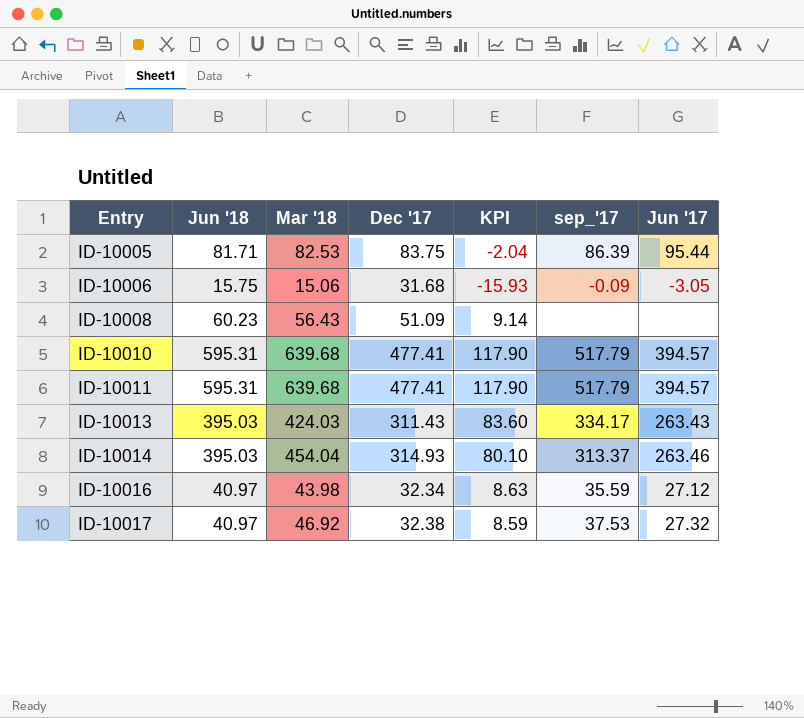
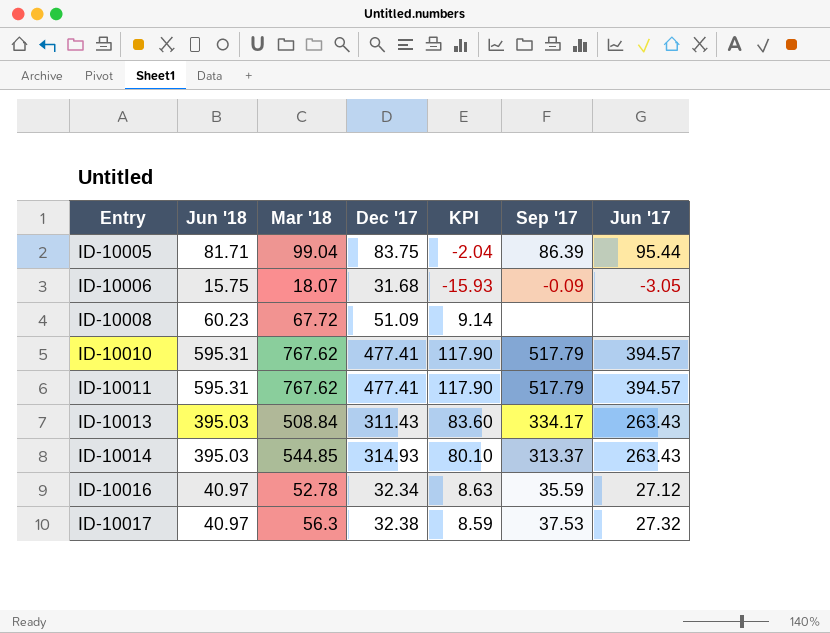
column name: sep_'17 -> Sep '17
ID-10005 | Mar '18: 82.53 -> 99.04
ID-10006 | Mar '18: 15.06 -> 18.07
ID-10008 | Mar '18: 56.43 -> 67.72
ID-10010 | Mar '18: 639.68 -> 767.62
ID-10011 | Mar '18: 639.68 -> 767.62
ID-10013 | Mar '18: 424.03 -> 508.84
ID-10014 | Mar '18: 454.04 -> 544.85
ID-10014 | Jun '17: 263.46 -> 263.43
ID-10016 | Mar '18: 43.98 -> 52.78
ID-10017 | Mar '18: 46.92 -> 56.3

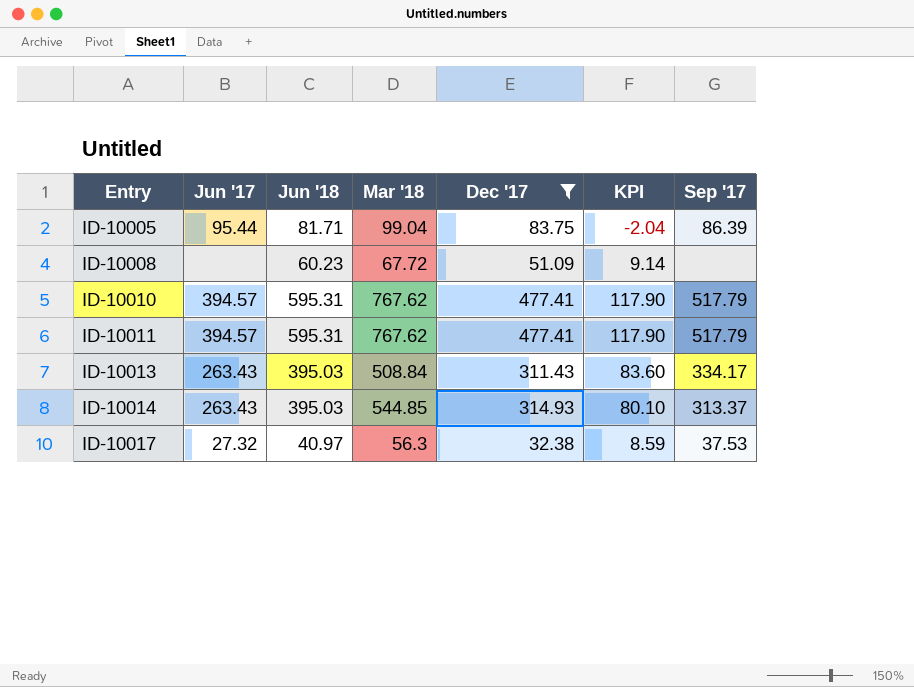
filter: none -> Dec '17 >= 32.38
column Jun '17 | position: 7 -> 2

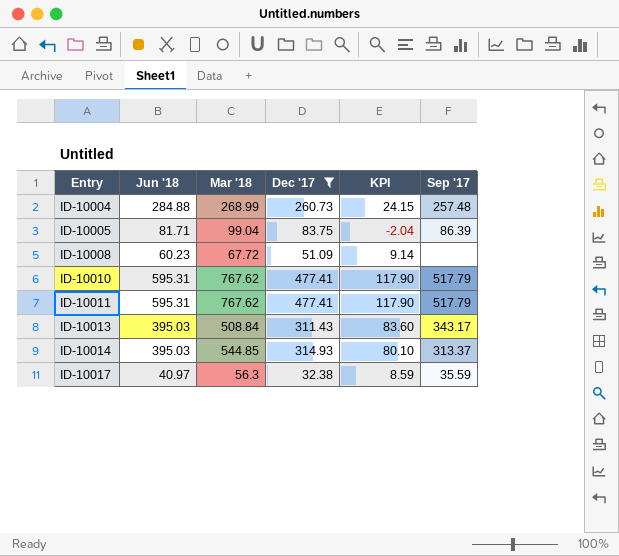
column Jun '17 | position: 2 -> none
row ID-10004: none -> 284.88 | 268.99 | 260.73 | 24.15 | 257.48
ID-10013 | Sep '17: 334.17 -> 343.17
ID-10017 | Sep '17: 37.53 -> 35.59

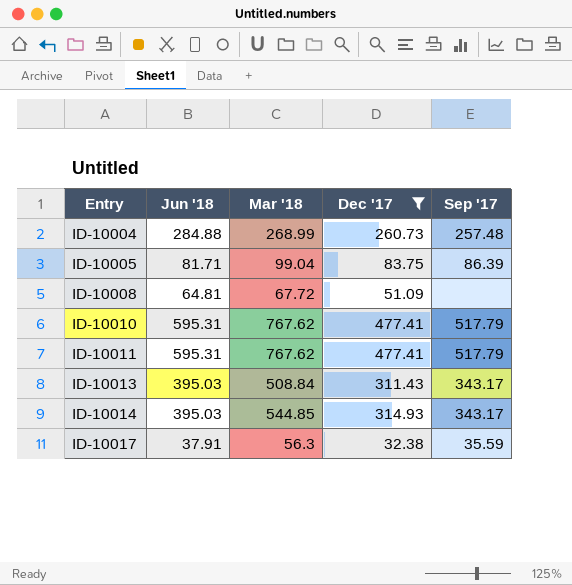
column KPI | formula: [Jun '18] - [Dec '17] -> none
ID-10008 | Jun '18: 60.23 -> 64.81
ID-10014 | Sep '17: 313.37 -> 343.17
ID-10017 | Jun '18: 40.97 -> 37.91

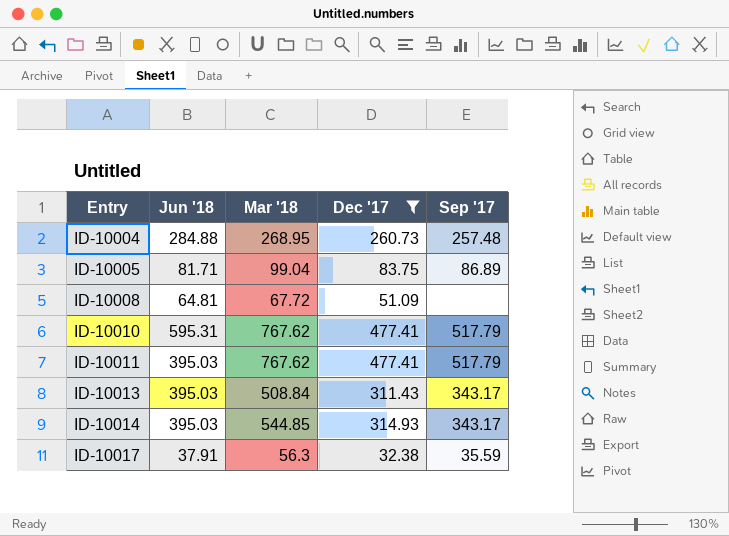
ID-10004 | Mar '18: 268.99 -> 268.95
ID-10005 | Sep '17: 86.39 -> 86.89
ID-10011 | Jun '18: 595.31 -> 395.03

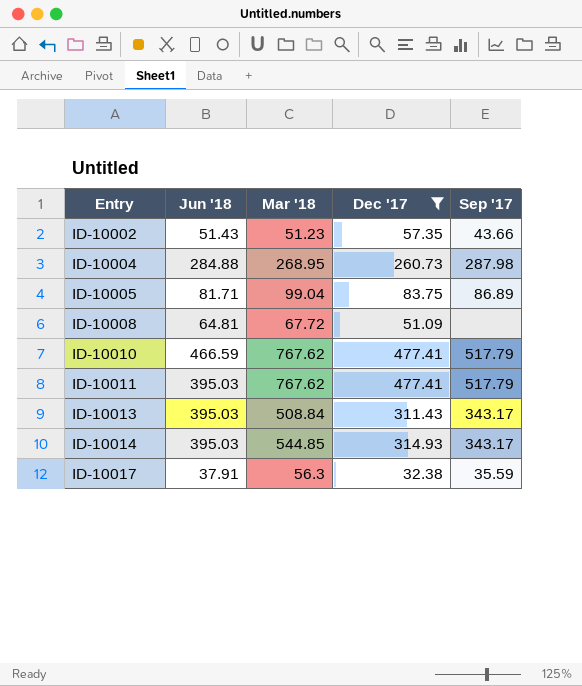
row ID-10002: none -> 51.43 | 51.23 | 57.35 | 43.66
ID-10004 | Sep '17: 257.48 -> 287.98
ID-10010 | Jun '18: 595.31 -> 466.59

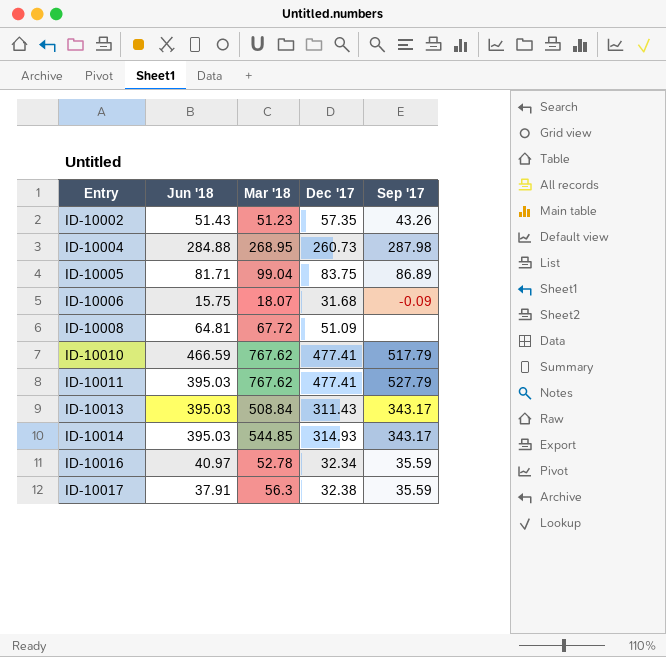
filter: Dec '17 >= 32.38 -> none
ID-10002 | Sep '17: 43.66 -> 43.26
ID-10011 | Sep '17: 517.79 -> 527.79

